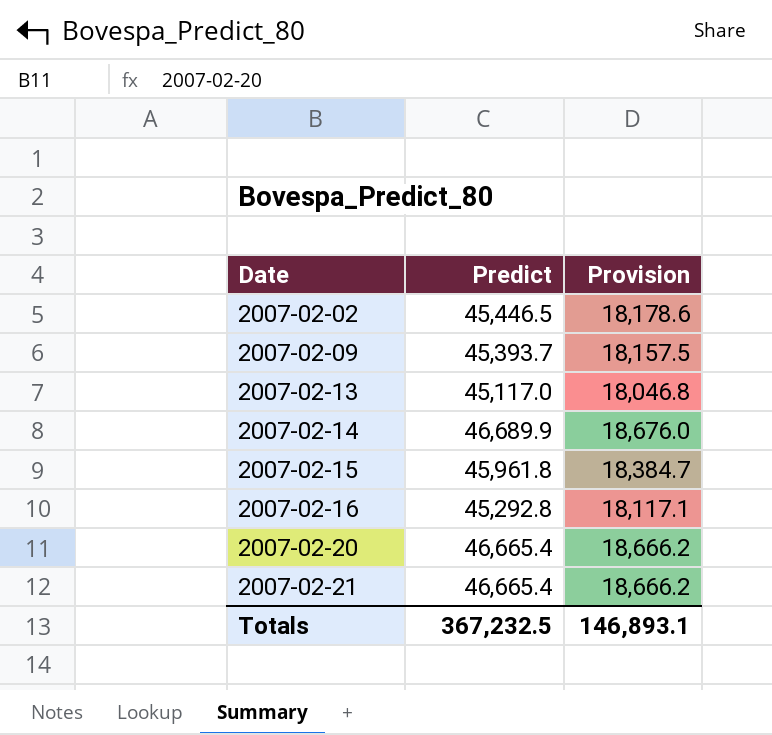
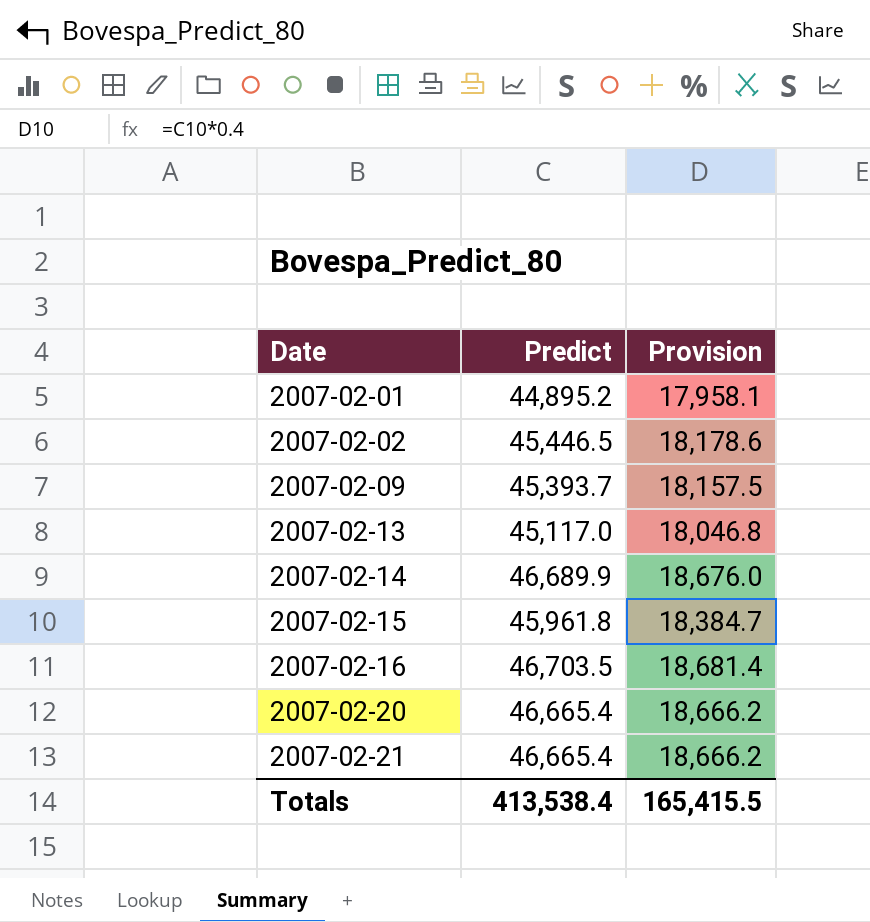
row 2007-02-01: none -> 44,895.2 | 17,958.1
2007-02-16 | Predict: 45,292.8 -> 46,703.5
2007-02-16 | Provision: 18,117.1 -> 18,681.4
Totals | Predict: 367,232.5 -> 413,538.4
Totals | Provision: 146,893.1 -> 165,415.5

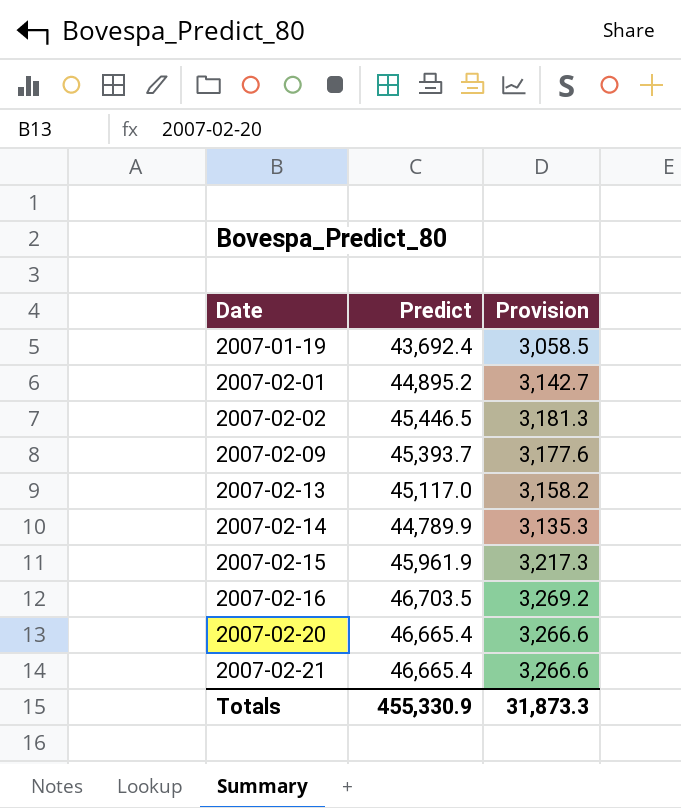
column Provision | formula: [Predict] * 0.4 -> [Predict] * 0.07
row 2007-01-19: none -> 43,692.4 | 3,058.5
2007-02-14 | Predict: 46,689.9 -> 44,789.9
2007-02-15 | Predict: 45,961.8 -> 45,961.9
Totals | Predict: 413,538.4 -> 455,330.9
Totals | Provision: 165,415.5 -> 31,873.3

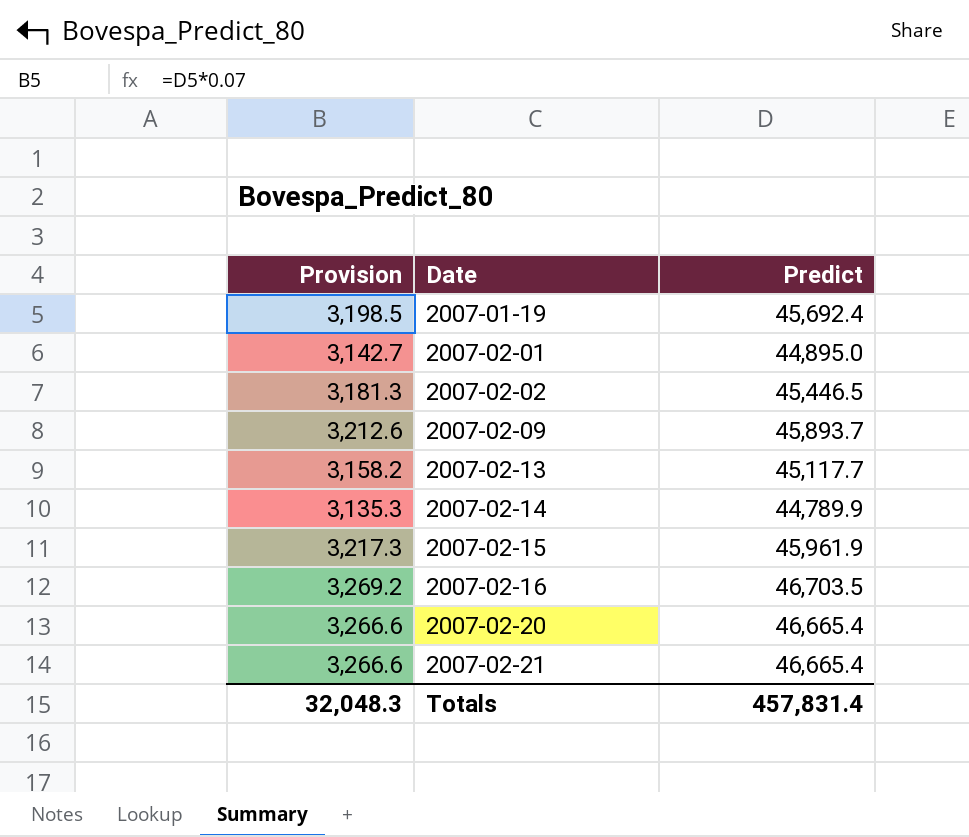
column Provision | position: 3 -> 1
2007-01-19 | Provision: 3,058.5 -> 3,198.5
2007-01-19 | Predict: 43,692.4 -> 45,692.4
2007-02-01 | Predict: 44,895.2 -> 44,895.0
2007-02-09 | Provision: 3,177.6 -> 3,212.6
2007-02-09 | Predict: 45,393.7 -> 45,893.7
2007-02-13 | Predict: 45,117.0 -> 45,117.7
Totals | Provision: 31,873.3 -> 32,048.3
Totals | Predict: 455,330.9 -> 457,831.4

